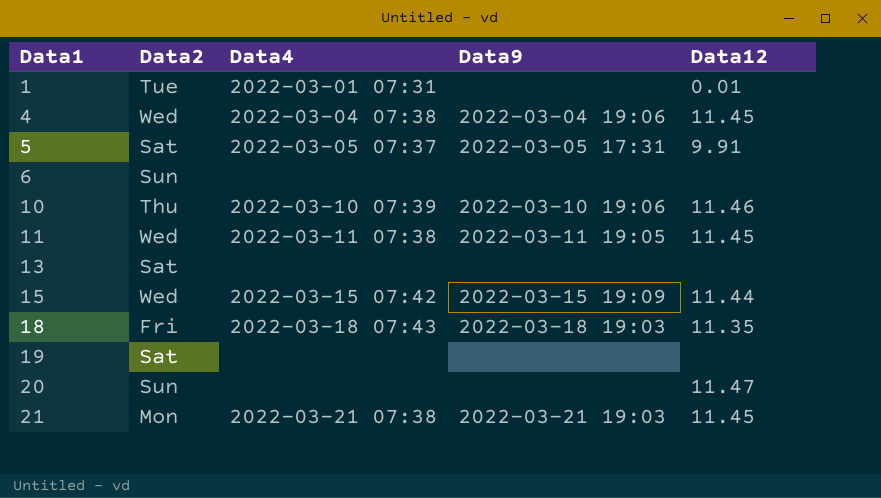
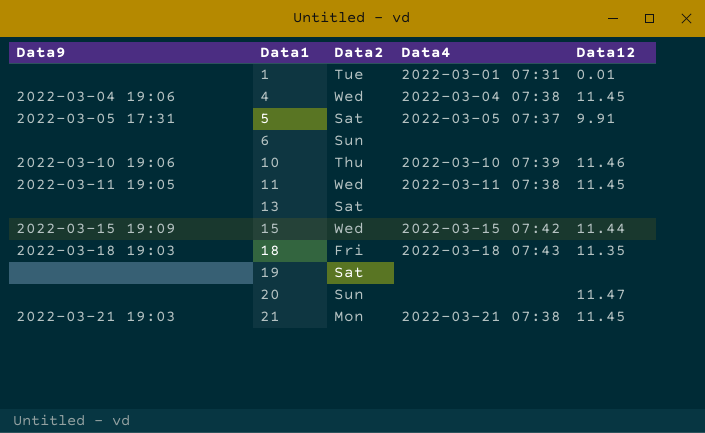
column Data9 | position: 4 -> 1

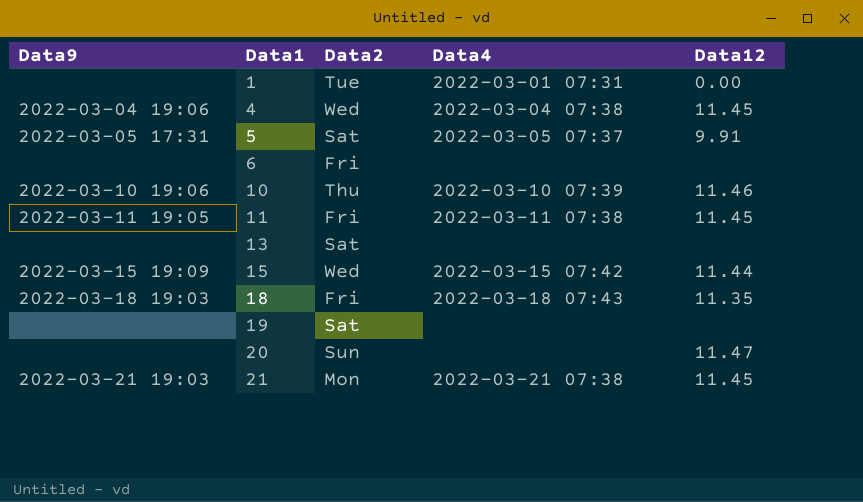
1 | Data12: 0.01 -> 0.00
6 | Data2: Sun -> Fri
11 | Data2: Wed -> Fri

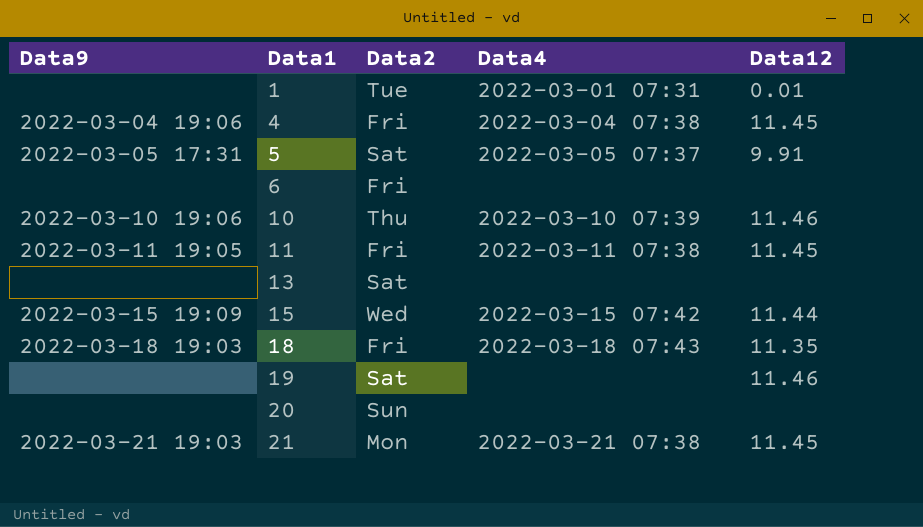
1 | Data12: 0.00 -> 0.01
4 | Data2: Wed -> Fri
19 | Data12: none -> 11.46
20 | Data12: 11.47 -> none

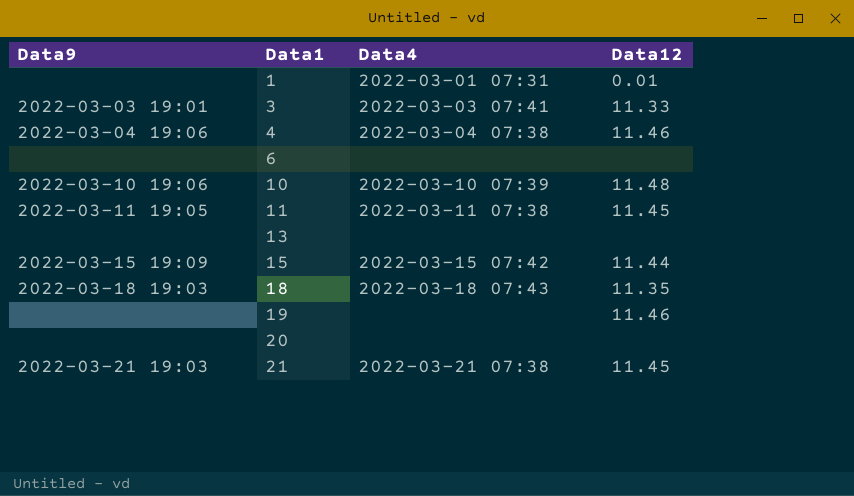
column Data2 | position: 3 -> none
row 5: 2022-03-05 17:31 | Sat | 2022-03-05 07:37 | 9.91 -> none
row 3: none -> 2022-03-03 19:01 | 2022-03-03 07:41 | 11.33
4 | Data12: 11.45 -> 11.46
10 | Data12: 11.46 -> 11.48

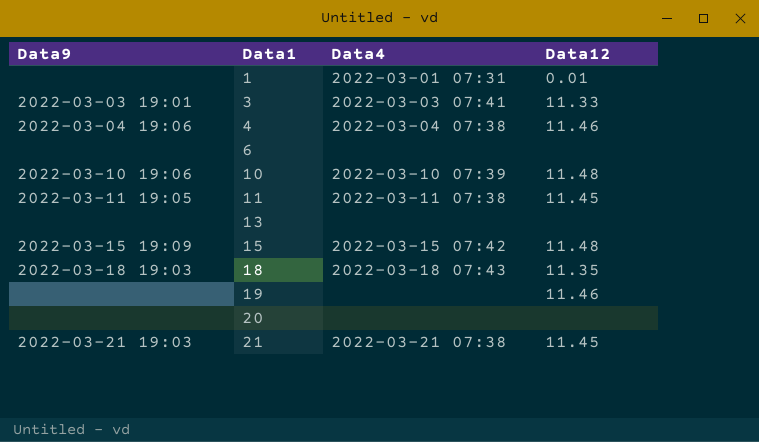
15 | Data12: 11.44 -> 11.48

